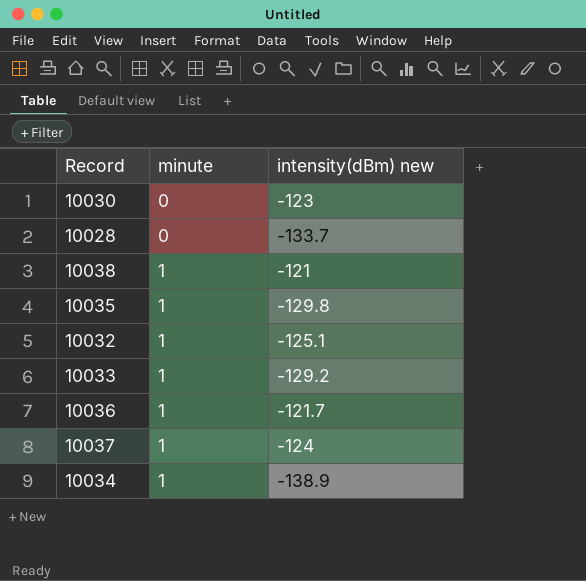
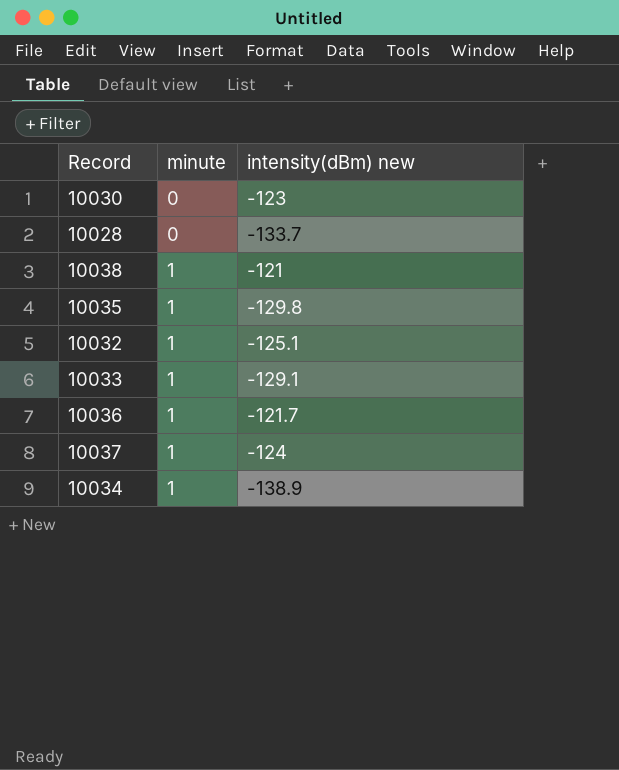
10033 | intensity(dBm) new: -129.2 -> -129.1

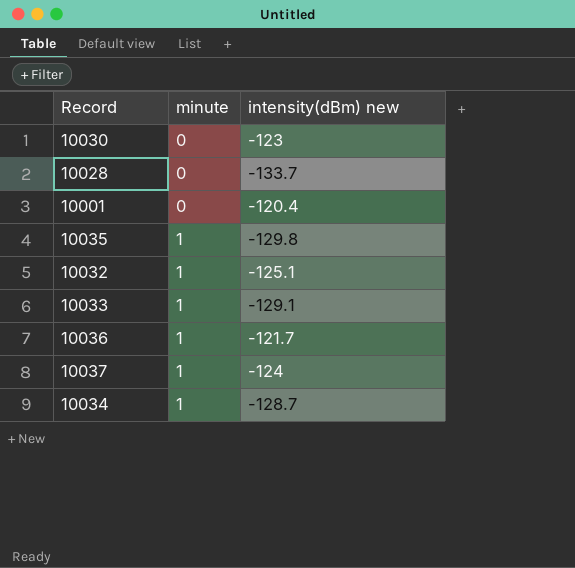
row 10038: 1 | -121 -> none
row 10001: none -> 0 | -120.4
10034 | intensity(dBm) new: -138.9 -> -128.7

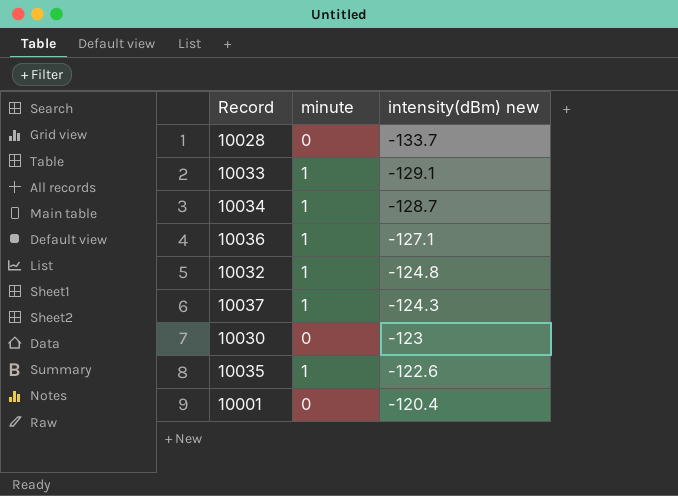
row order: minute ascending -> intensity(dBm) new ascending
10036 | intensity(dBm) new: -121.7 -> -127.1
10032 | intensity(dBm) new: -125.1 -> -124.8
10037 | intensity(dBm) new: -124 -> -124.3
10035 | intensity(dBm) new: -129.8 -> -122.6

